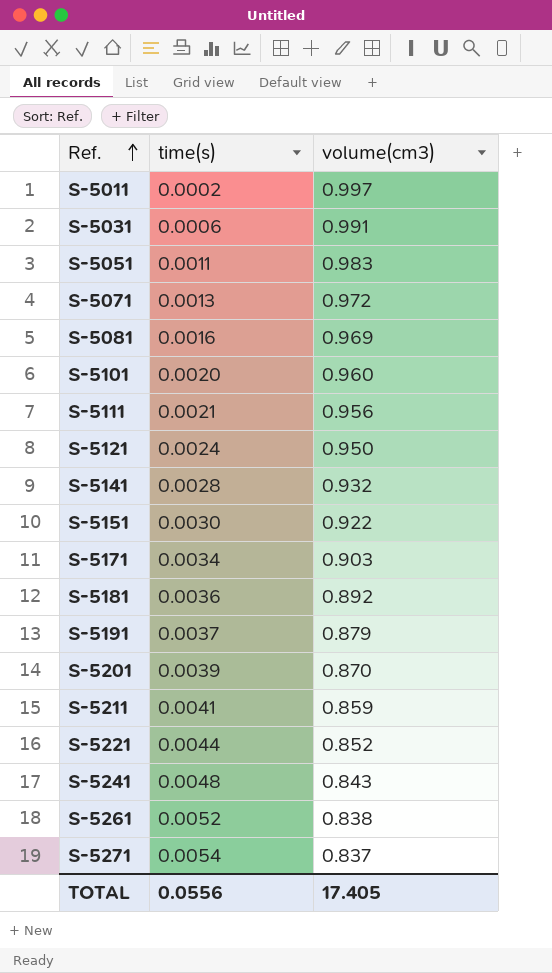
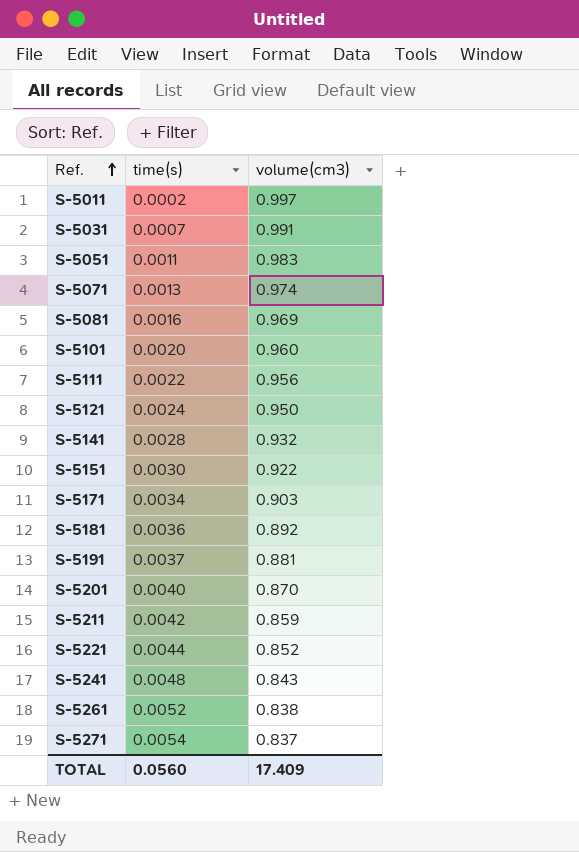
S-5031 | time(s): 0.0006 -> 0.0007
S-5071 | volume(cm3): 0.972 -> 0.974
S-5111 | time(s): 0.0021 -> 0.0022
S-5191 | volume(cm3): 0.879 -> 0.881
S-5201 | time(s): 0.0039 -> 0.0040
S-5211 | time(s): 0.0041 -> 0.0042
TOTAL | time(s): 0.0556 -> 0.0560
TOTAL | volume(cm3): 17.405 -> 17.409

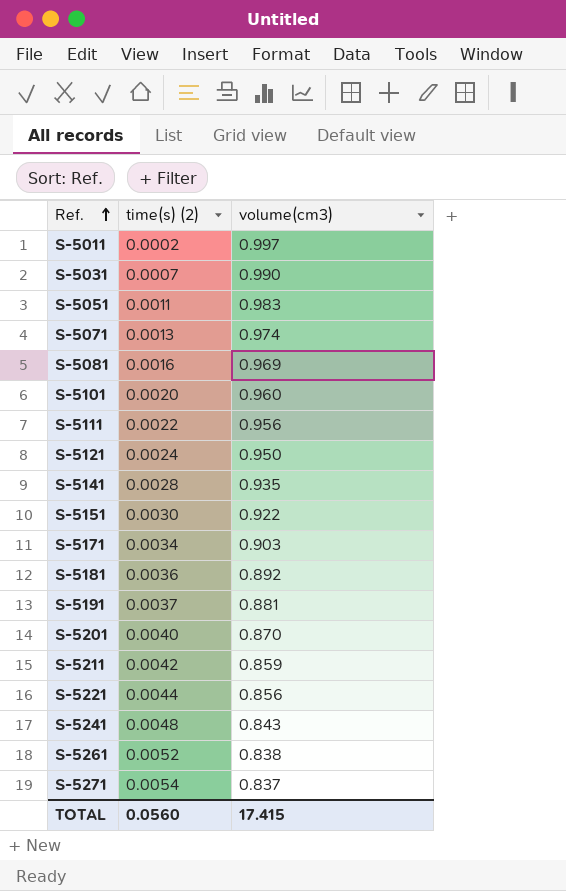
column name: time(s) -> time(s) (2)
S-5031 | volume(cm3): 0.991 -> 0.990
S-5141 | volume(cm3): 0.932 -> 0.935
S-5221 | volume(cm3): 0.852 -> 0.856
TOTAL | volume(cm3): 17.409 -> 17.415

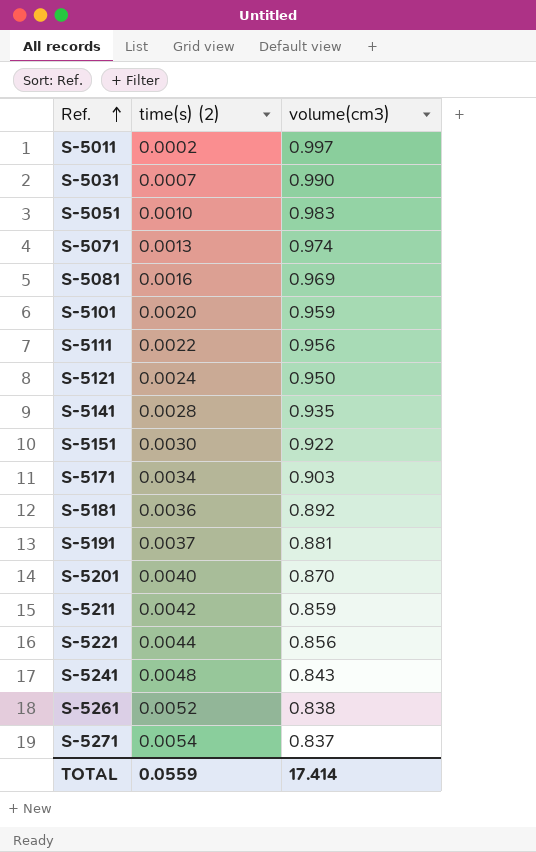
S-5051 | time(s) (2): 0.0011 -> 0.0010
S-5101 | volume(cm3): 0.960 -> 0.959
TOTAL | time(s) (2): 0.0560 -> 0.0559
TOTAL | volume(cm3): 17.415 -> 17.414

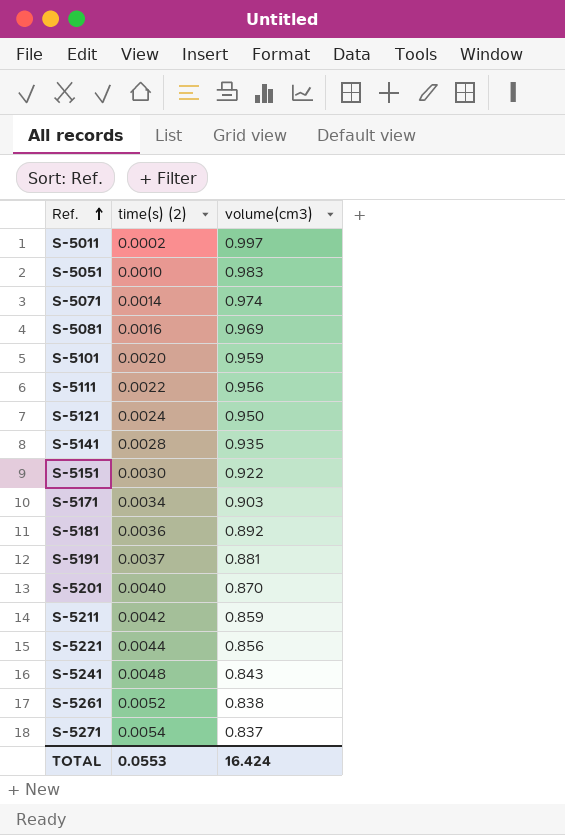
row S-5031: 0.0007 | 0.990 -> none
S-5071 | time(s) (2): 0.0013 -> 0.0014
TOTAL | time(s) (2): 0.0559 -> 0.0553
TOTAL | volume(cm3): 17.414 -> 16.424

